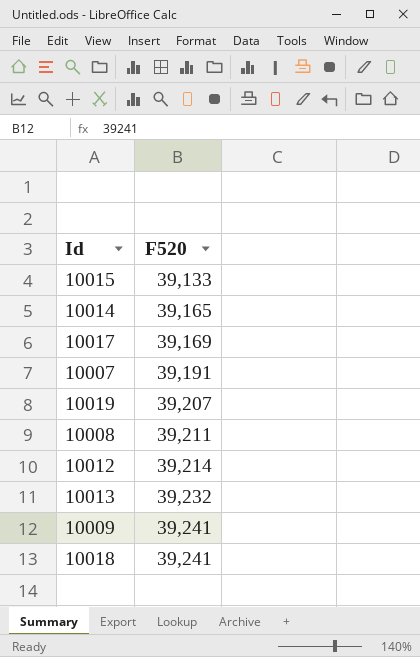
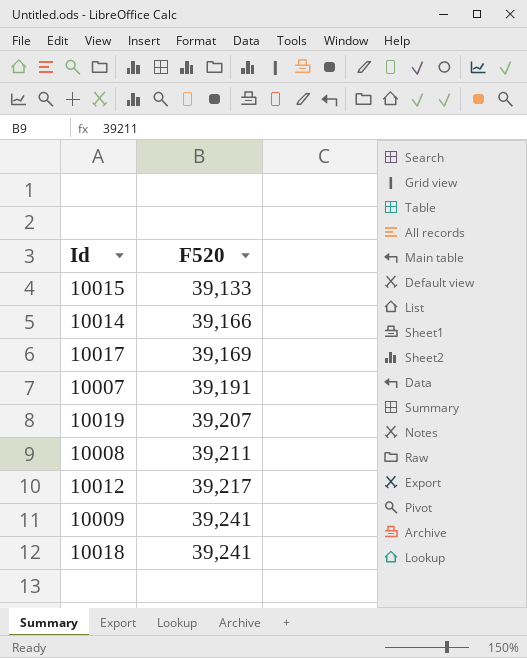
row 10013: 39,232 -> none
10014 | F520: 39,165 -> 39,166
10012 | F520: 39,214 -> 39,217

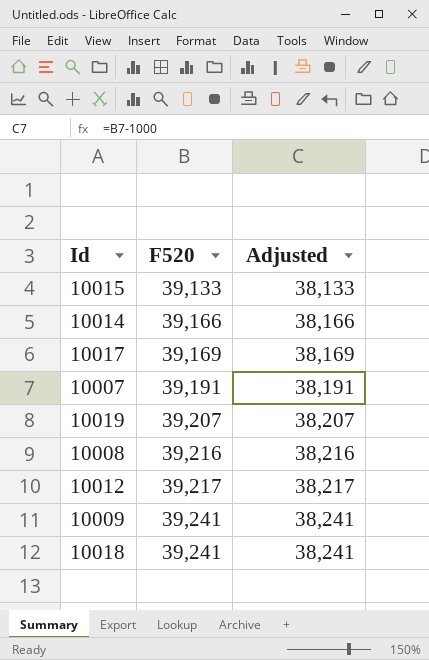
column Adjusted | formula: none -> [F520] - 1000
10008 | F520: 39,211 -> 39,216

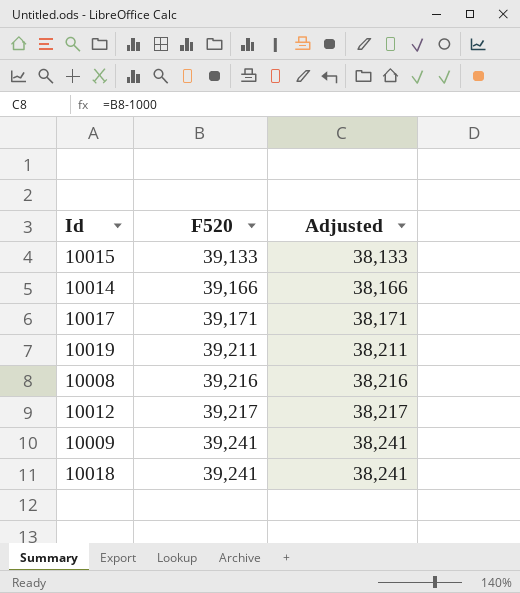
row 10007: 39,191 | 38,191 -> none
10017 | F520: 39,169 -> 39,171
10017 | Adjusted: 38,169 -> 38,171
10019 | F520: 39,207 -> 39,211
10019 | Adjusted: 38,207 -> 38,211

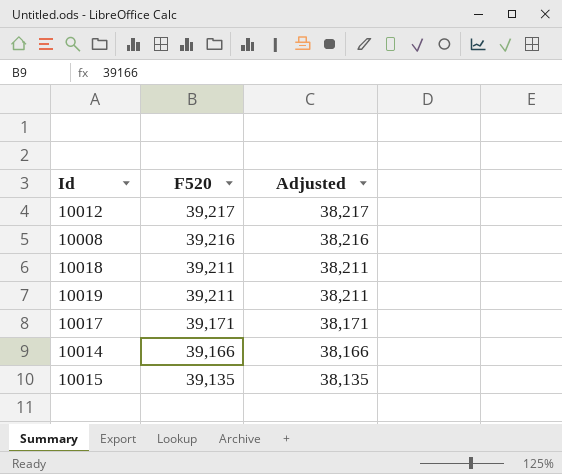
row order: F520 ascending -> F520 descending
row 10009: 39,241 | 38,241 -> none
10018 | F520: 39,241 -> 39,211
10018 | Adjusted: 38,241 -> 38,211
10015 | F520: 39,133 -> 39,135
10015 | Adjusted: 38,133 -> 38,135

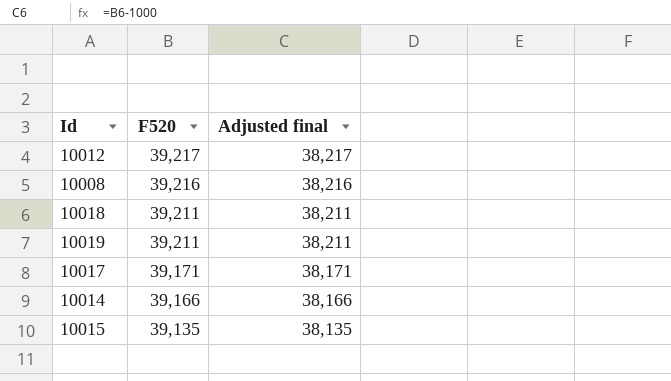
column name: Adjusted -> Adjusted final

